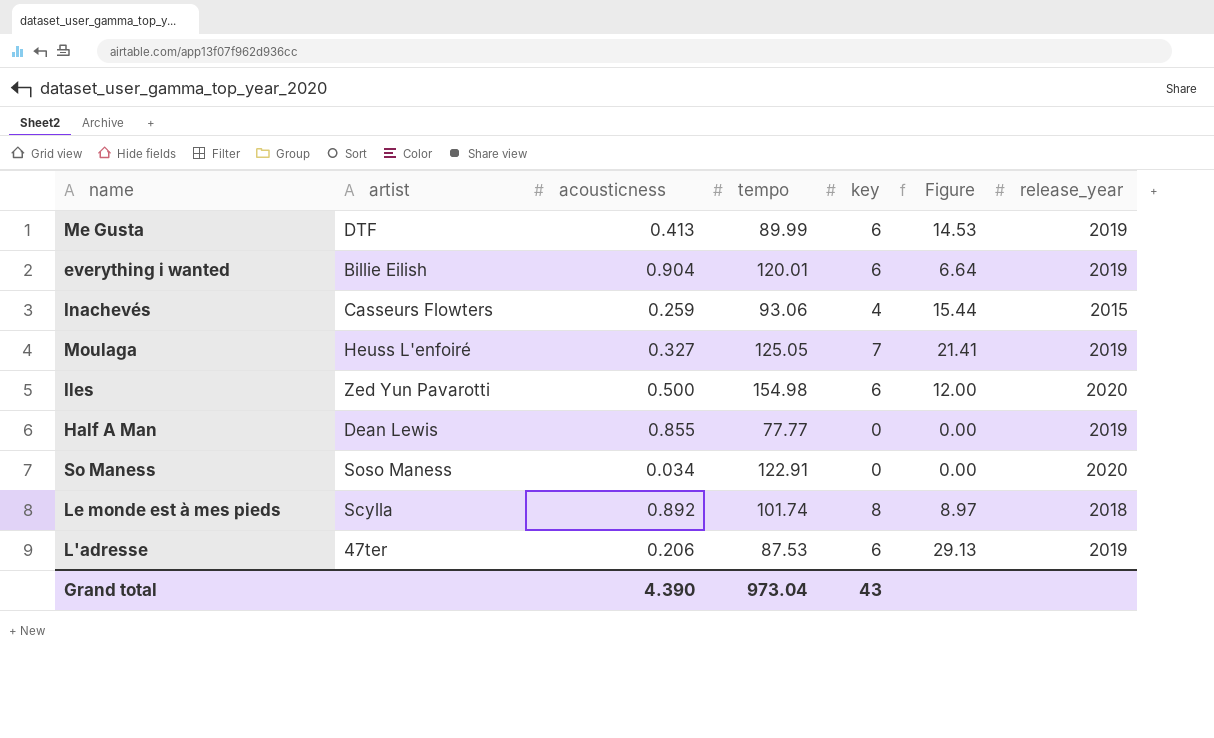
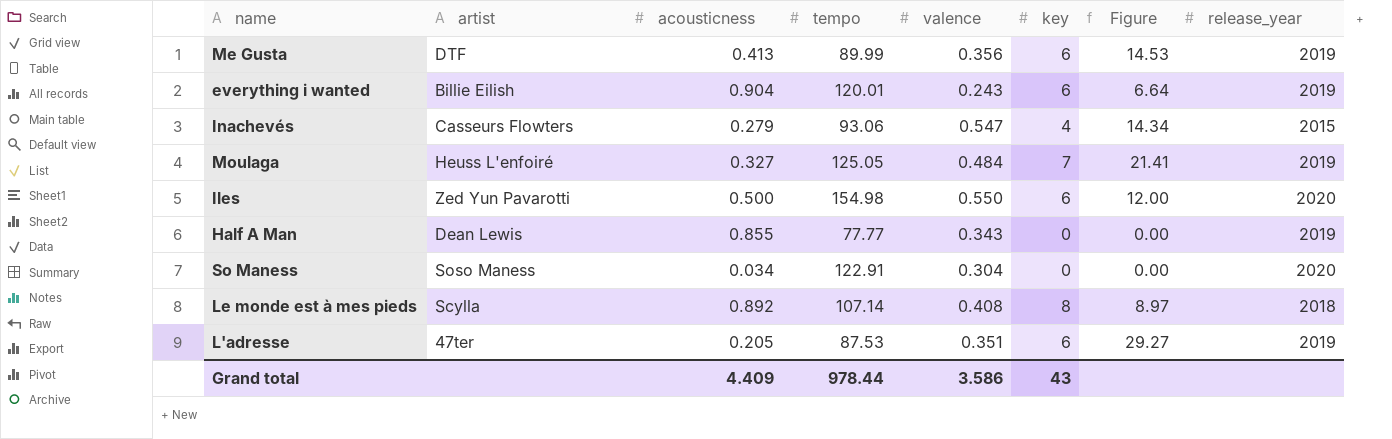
column valence | position: none -> 5
Inachevés | acousticness: 0.259 -> 0.279
Inachevés | Figure: 15.44 -> 14.34
Le monde est à mes pieds | tempo: 101.74 -> 107.14
L'adresse | acousticness: 0.206 -> 0.205
L'adresse | Figure: 29.13 -> 29.27
Grand total | acousticness: 4.390 -> 4.409
Grand total | tempo: 973.04 -> 978.44

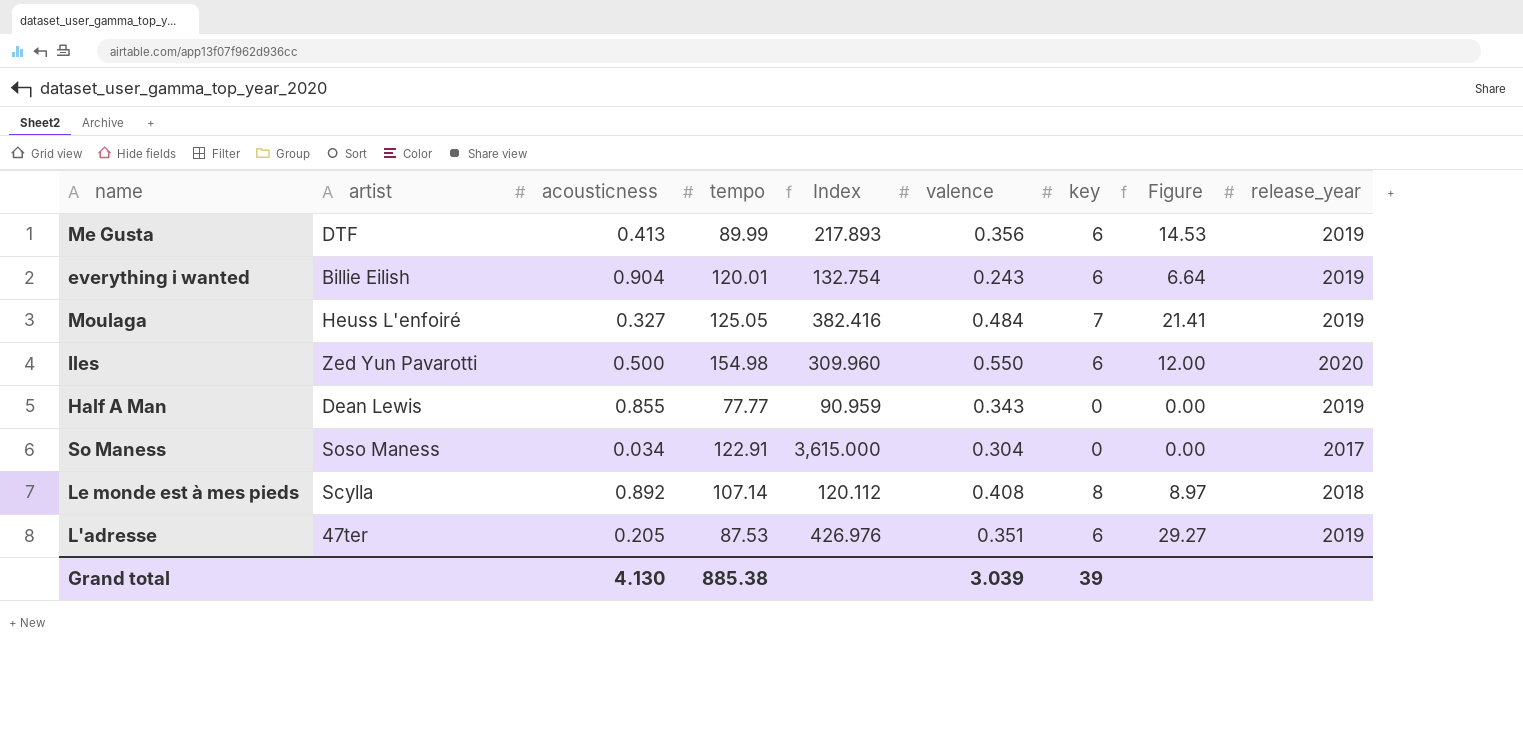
column Index | formula: none -> [tempo] / [acousticness]
row Inachevés: Casseurs Flowters | 0.279 | 93.06 | 0.547 | 4 | 14.34 | 2015 -> none
So Maness | release_year: 2020 -> 2017
Grand total | acousticness: 4.409 -> 4.130
Grand total | tempo: 978.44 -> 885.38
Grand total | valence: 3.586 -> 3.039
Grand total | key: 43 -> 39

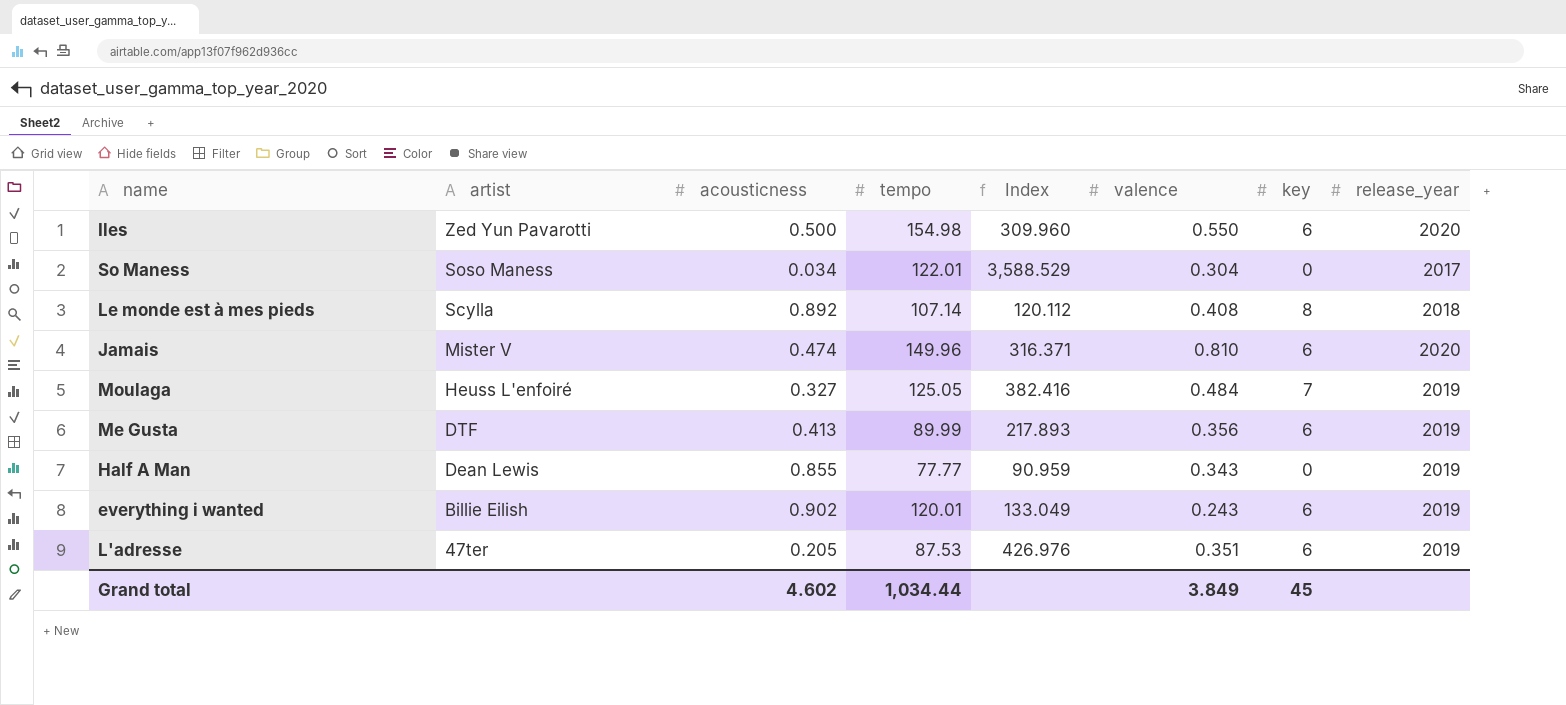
row order: none -> artist descending
column Figure | formula: [key] / [acousticness] -> none
So Maness | tempo: 122.91 -> 122.01
So Maness | Index: 3,615.000 -> 3,588.529
row Jamais: none -> Mister V | 0.474 | 149.96 | 316.371 | 0.810 | 6 | 2020
everything i wanted | acousticness: 0.904 -> 0.902
everything i wanted | Index: 132.754 -> 133.049
Grand total | acousticness: 4.130 -> 4.602
Grand total | tempo: 885.38 -> 1,034.44
Grand total | valence: 3.039 -> 3.849
Grand total | key: 39 -> 45

